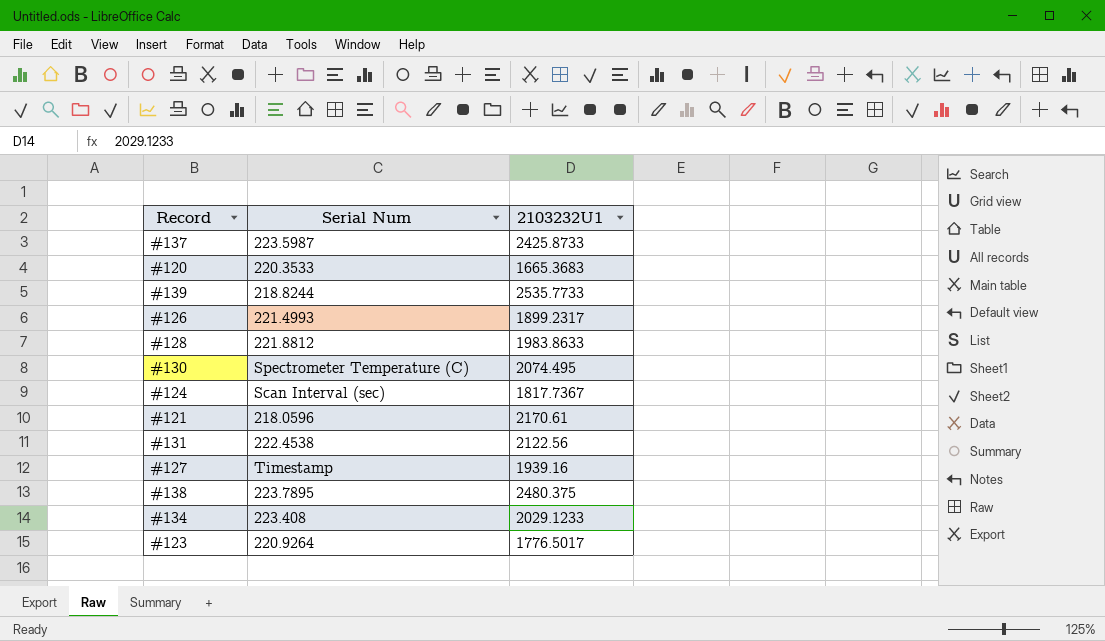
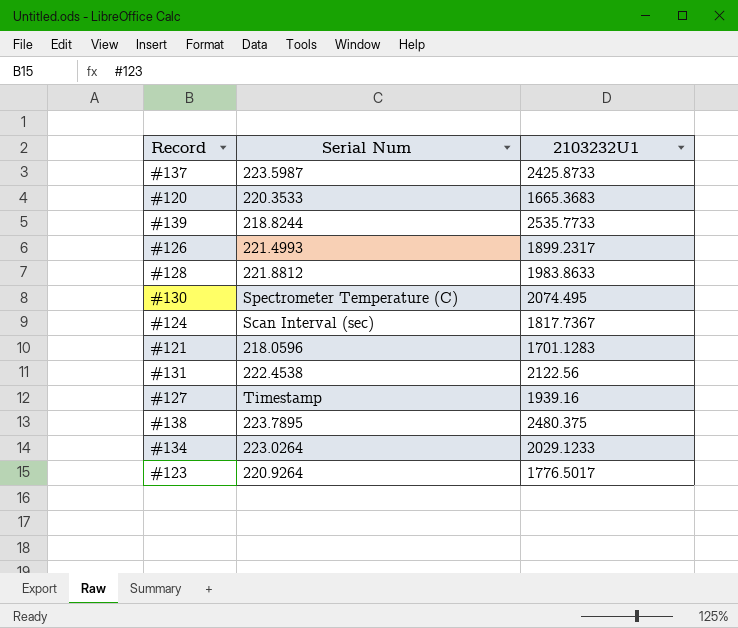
#121 | 2103232U1: 2170.61 -> 1701.1283
#134 | Serial Num: 223.408 -> 223.0264

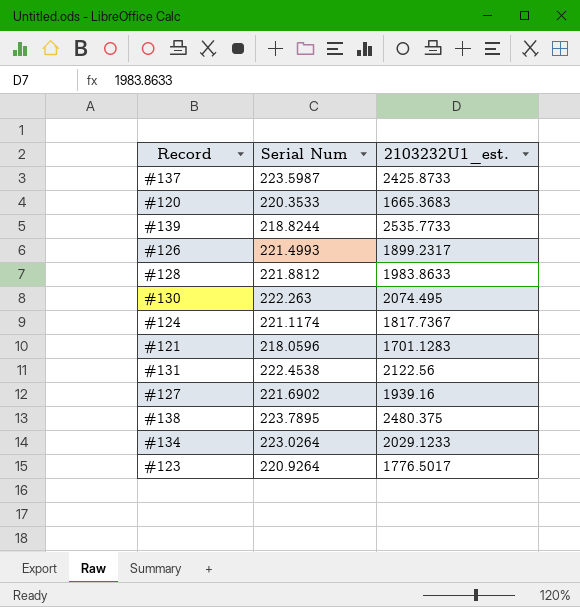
column name: 2103232U1 -> 2103232U1_est.
#130 | Serial Num: Spectrometer Temperature (C) -> 222.263
#124 | Serial Num: Scan Interval (sec) -> 221.1174
#127 | Serial Num: Timestamp -> 221.6902

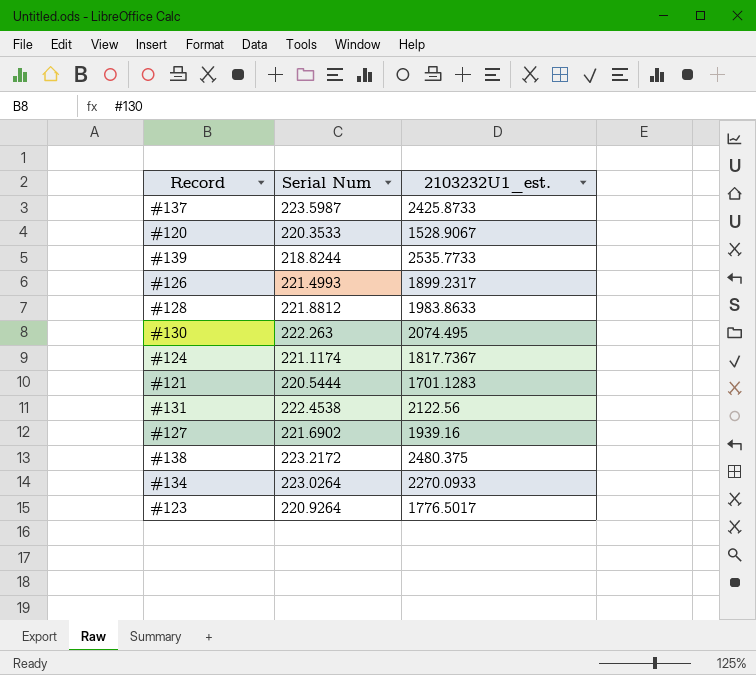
#120 | 2103232U1_est.: 1665.3683 -> 1528.9067
#121 | Serial Num: 218.0596 -> 220.5444
#138 | Serial Num: 223.7895 -> 223.2172
#134 | 2103232U1_est.: 2029.1233 -> 2270.0933

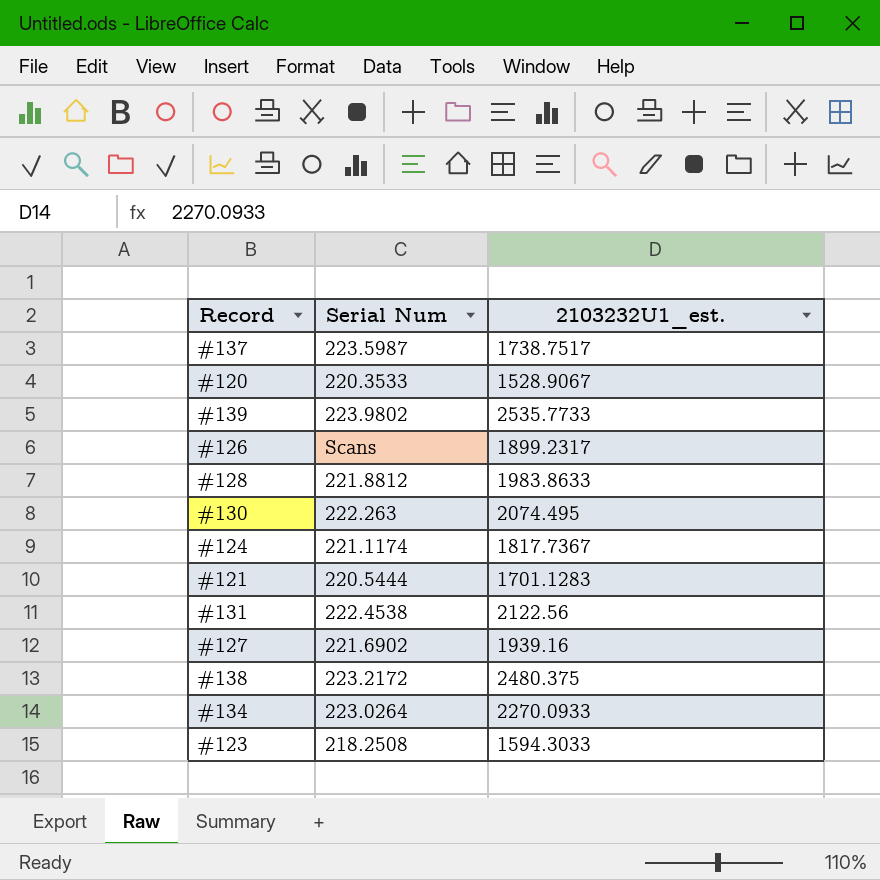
#137 | 2103232U1_est.: 2425.8733 -> 1738.7517
#139 | Serial Num: 218.8244 -> 223.9802
#126 | Serial Num: 221.4993 -> Scans
#123 | Serial Num: 220.9264 -> 218.2508
#123 | 2103232U1_est.: 1776.5017 -> 1594.3033

